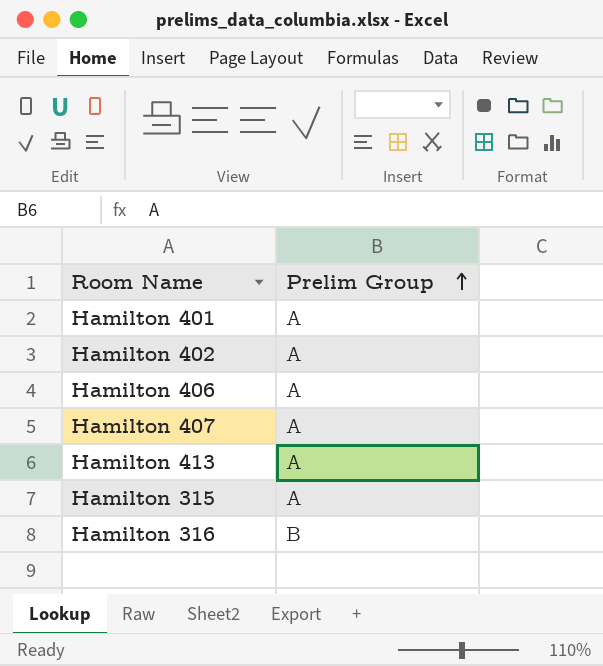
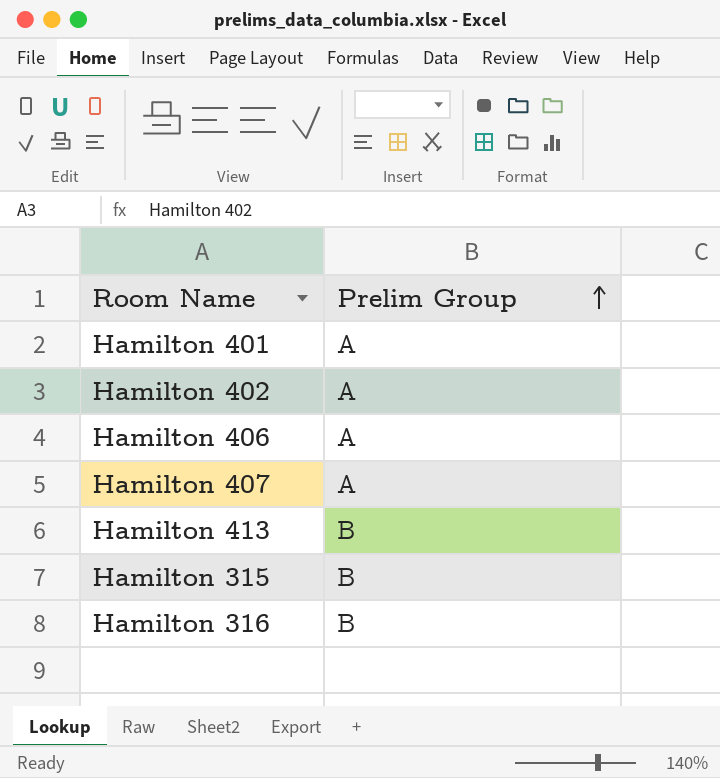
Hamilton 413 | Prelim Group: A -> B
Hamilton 315 | Prelim Group: A -> B

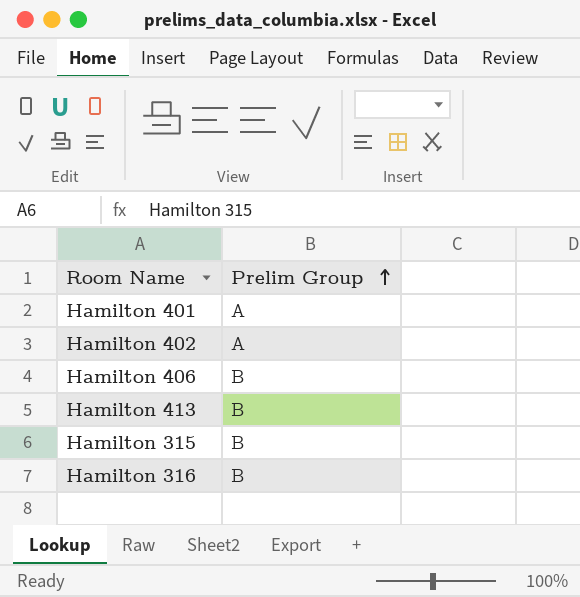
row Hamilton 407: A -> none
Hamilton 406 | Prelim Group: A -> B

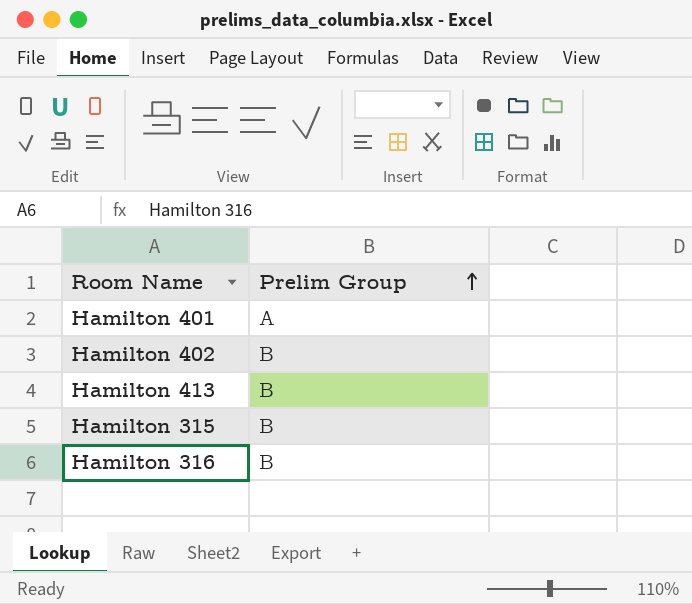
row Hamilton 406: B -> none
Hamilton 402 | Prelim Group: A -> B

